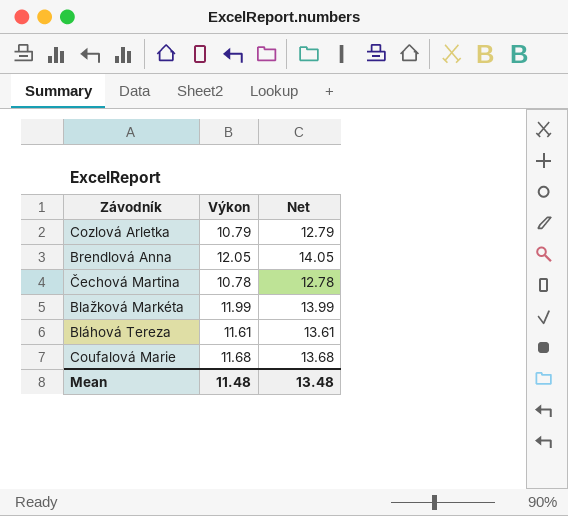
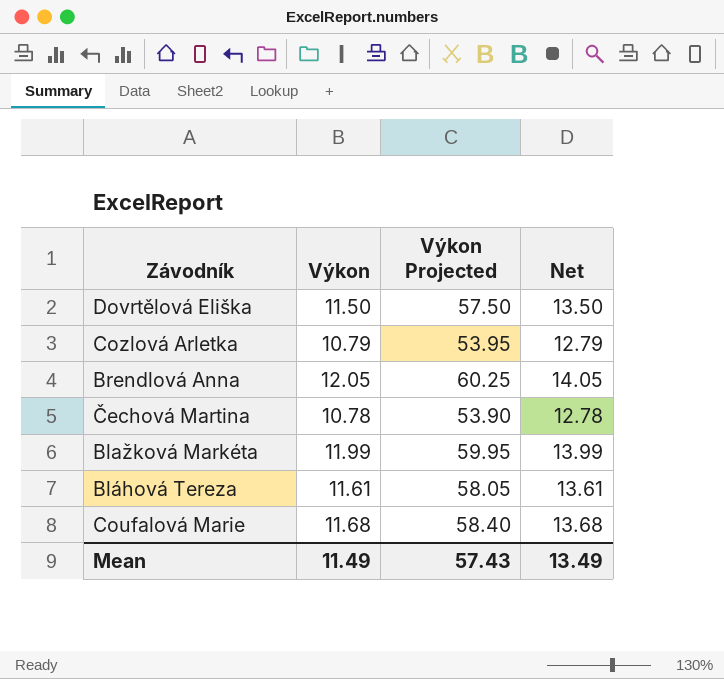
column Výkon Projected | formula: none -> [Výkon] * 5
row Dovrtělová Eliška: none -> 11.50 | 57.50 | 13.50
Mean | Výkon: 11.48 -> 11.49
Mean | Net: 13.48 -> 13.49

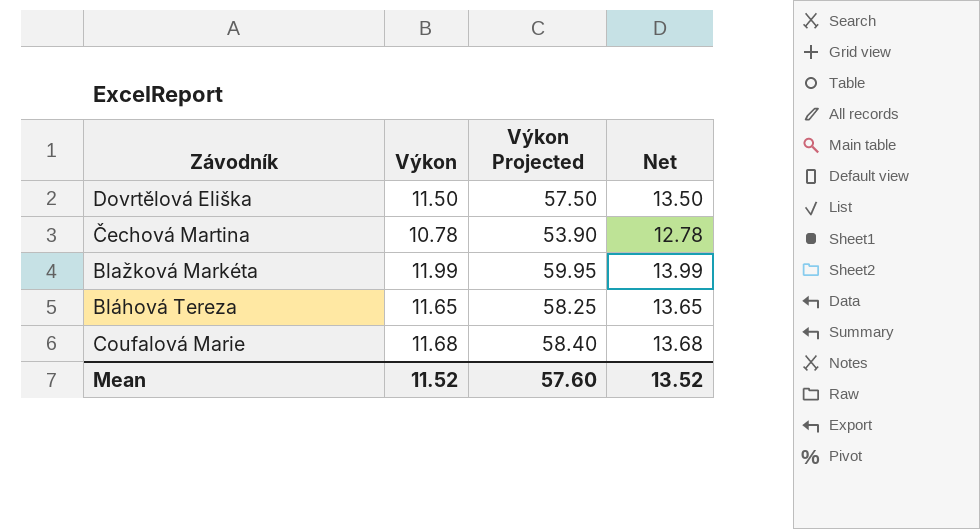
row Cozlová Arletka: 10.79 | 53.95 | 12.79 -> none
row Brendlová Anna: 12.05 | 60.25 | 14.05 -> none
Bláhová Tereza | Výkon: 11.61 -> 11.65
Bláhová Tereza | Výkon Projected: 58.05 -> 58.25
Bláhová Tereza | Net: 13.61 -> 13.65
Mean | Výkon: 11.49 -> 11.52
Mean | Výkon Projected: 57.43 -> 57.60
Mean | Net: 13.49 -> 13.52

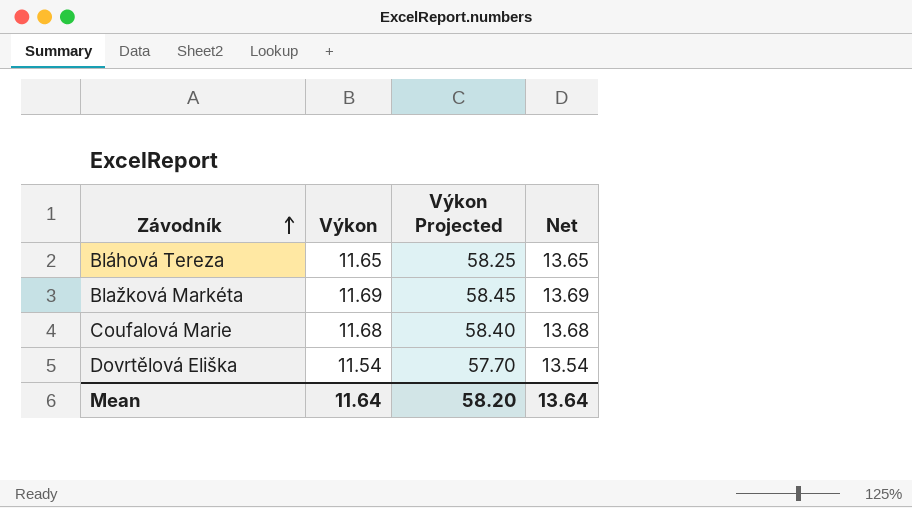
row order: none -> Závodník ascending
row Čechová Martina: 10.78 | 53.90 | 12.78 -> none
Blažková Markéta | Výkon: 11.99 -> 11.69
Blažková Markéta | Výkon Projected: 59.95 -> 58.45
Blažková Markéta | Net: 13.99 -> 13.69
Dovrtělová Eliška | Výkon: 11.50 -> 11.54
Dovrtělová Eliška | Výkon Projected: 57.50 -> 57.70
Dovrtělová Eliška | Net: 13.50 -> 13.54
Mean | Výkon: 11.52 -> 11.64
Mean | Výkon Projected: 57.60 -> 58.20
Mean | Net: 13.52 -> 13.64

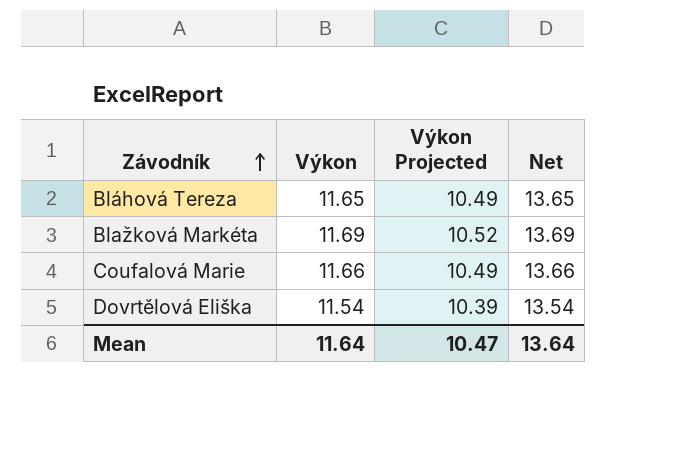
column Výkon Projected | formula: [Výkon] * 5 -> [Výkon] * 0.9
Coufalová Marie | Výkon: 11.68 -> 11.66
Coufalová Marie | Net: 13.68 -> 13.66
Mean | Výkon Projected: 58.20 -> 10.47

